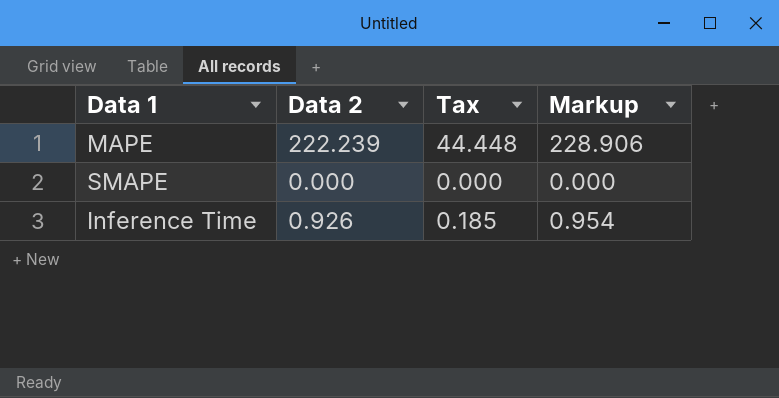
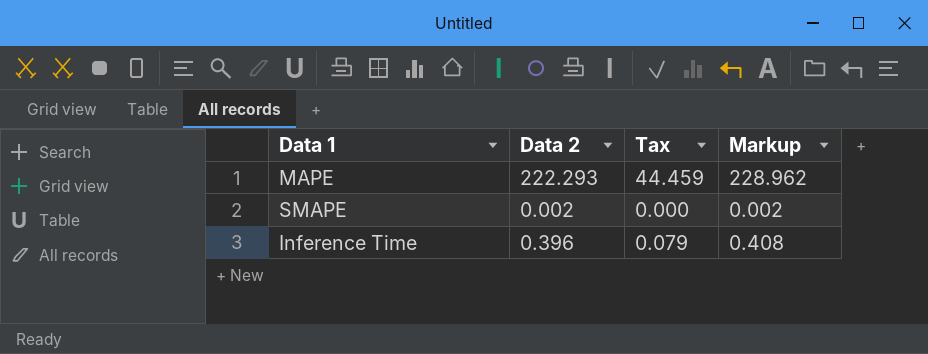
MAPE | Data 2: 222.239 -> 222.293
MAPE | Tax: 44.448 -> 44.459
MAPE | Markup: 228.906 -> 228.962
SMAPE | Data 2: 0.000 -> 0.002
SMAPE | Markup: 0.000 -> 0.002
Inference Time | Data 2: 0.926 -> 0.396
Inference Time | Tax: 0.185 -> 0.079
Inference Time | Markup: 0.954 -> 0.408

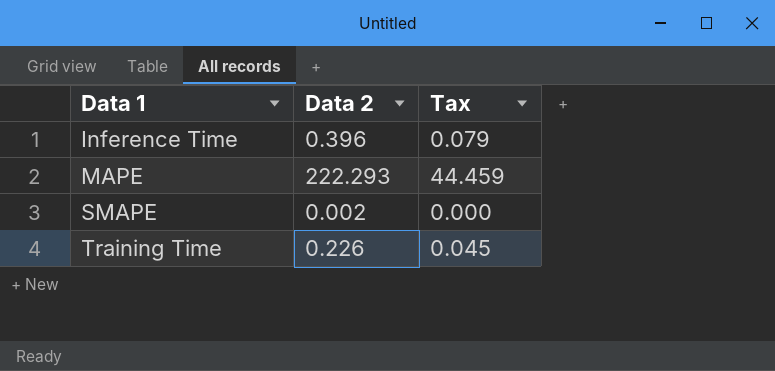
row order: none -> Data 1 ascending
column Markup | formula: [Data 2] * 1.03 -> none
row Training Time: none -> 0.226 | 0.045

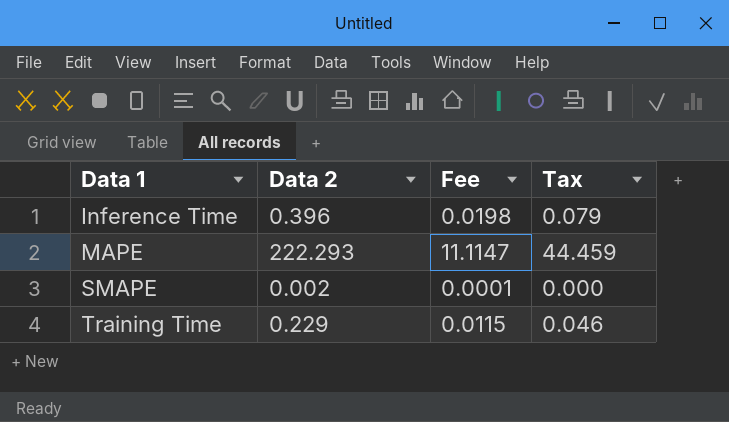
column Fee | formula: none -> [Data 2] * 0.05
Training Time | Data 2: 0.226 -> 0.229
Training Time | Tax: 0.045 -> 0.046

